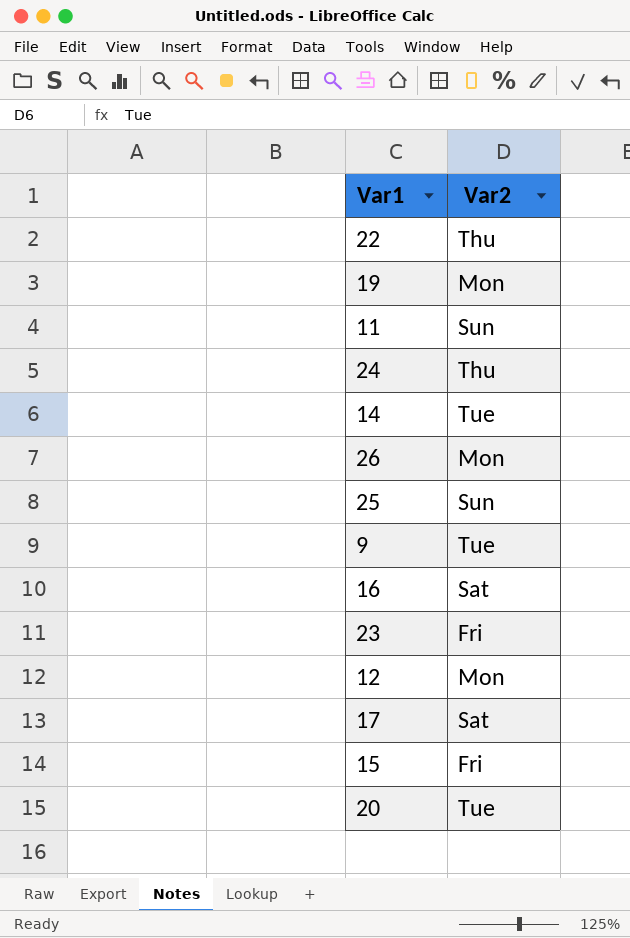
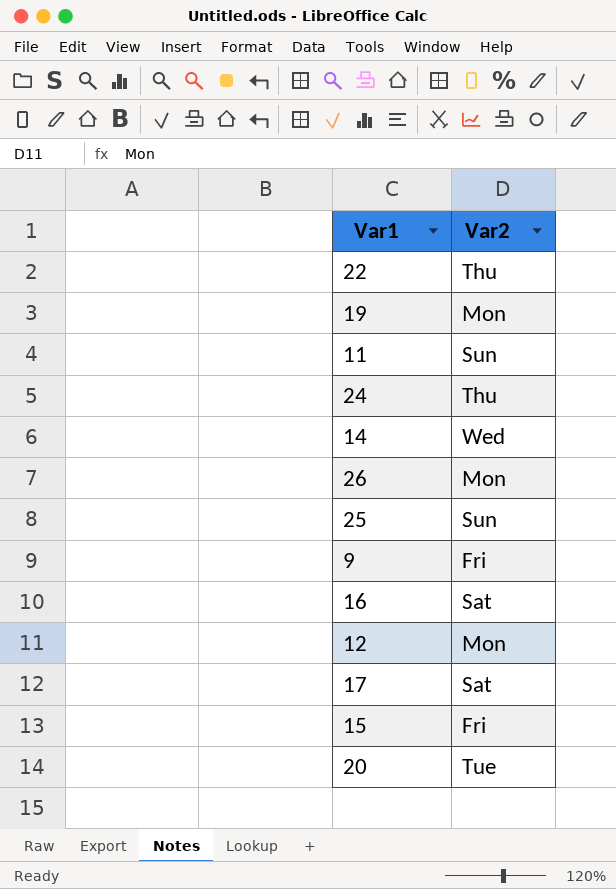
row 23: Fri -> none
14 | Var2: Tue -> Wed
9 | Var2: Tue -> Fri

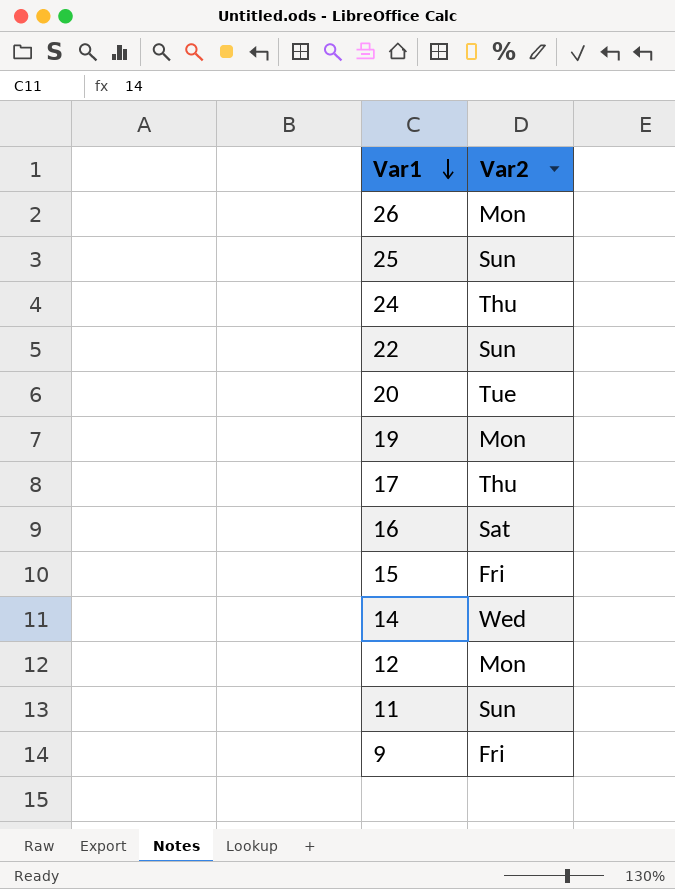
row order: none -> Var1 descending
22 | Var2: Thu -> Sun
17 | Var2: Sat -> Thu

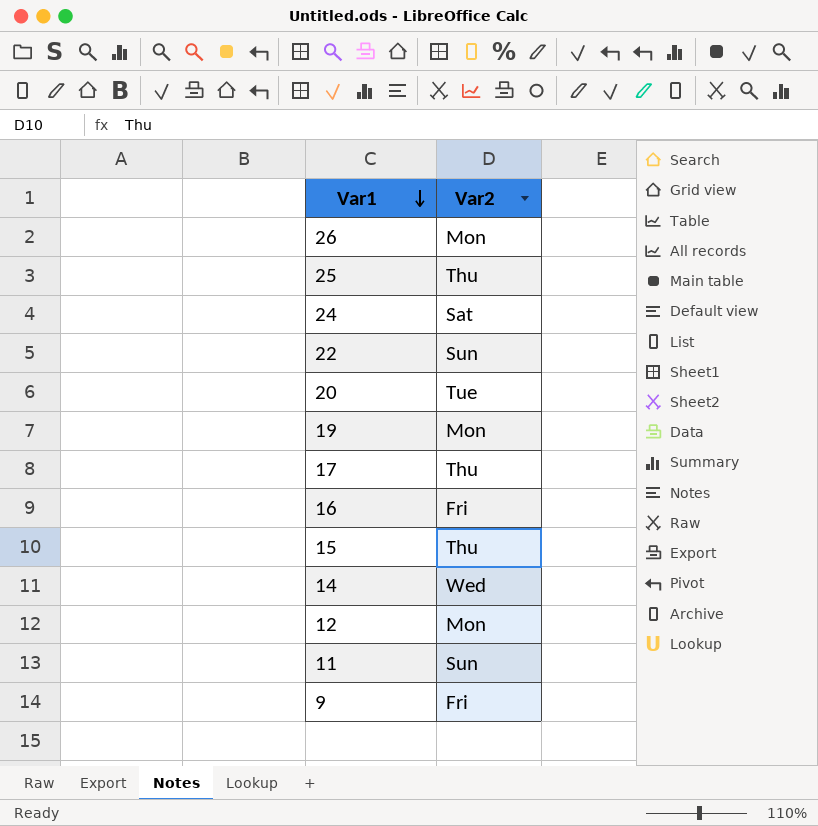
25 | Var2: Sun -> Thu
24 | Var2: Thu -> Sat
16 | Var2: Sat -> Fri
15 | Var2: Fri -> Thu

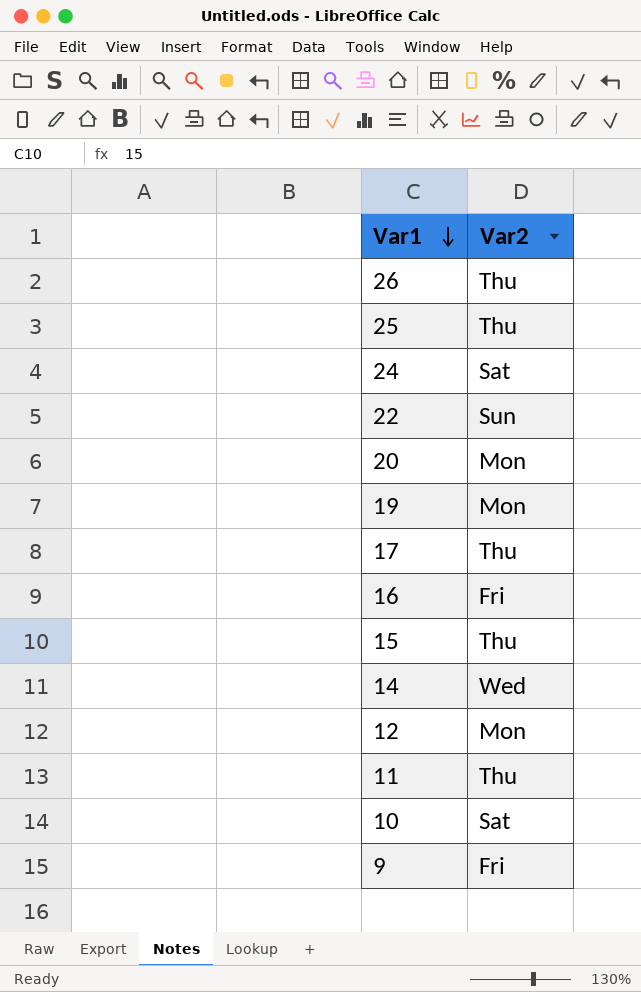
26 | Var2: Mon -> Thu
20 | Var2: Tue -> Mon
11 | Var2: Sun -> Thu
row 10: none -> Sat

